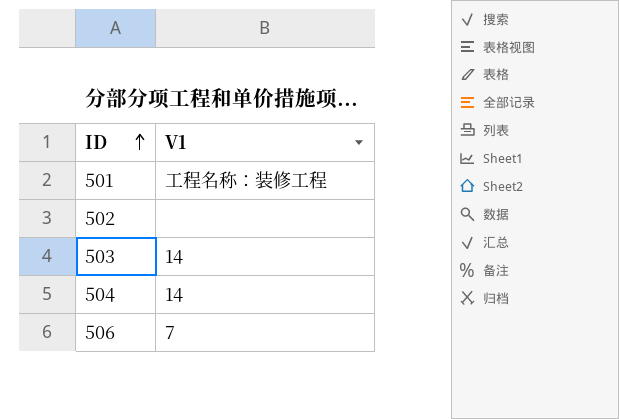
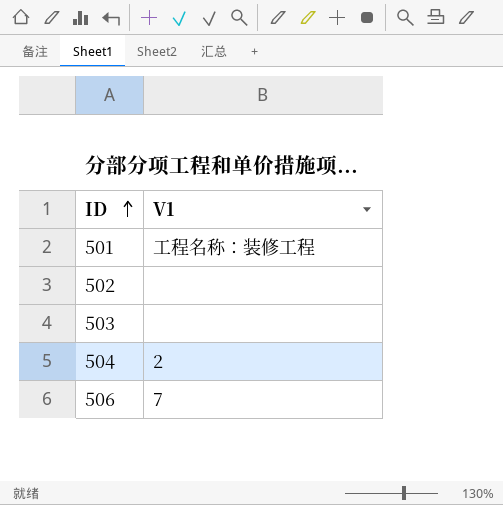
503 | V1: 14 -> none
504 | V1: 14 -> 2

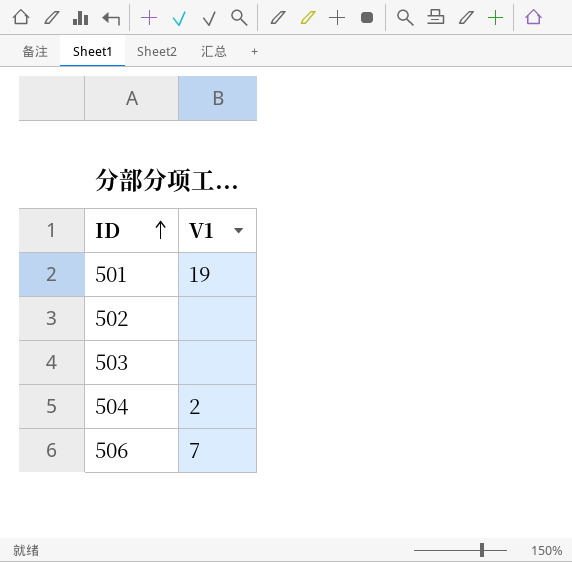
501 | V1: 工程名称：装修工程 -> 19

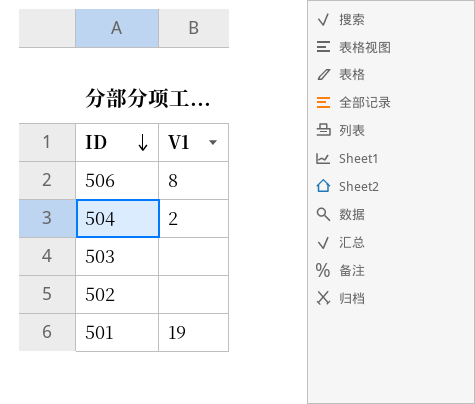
row order: ID ascending -> ID descending
506 | V1: 7 -> 8

